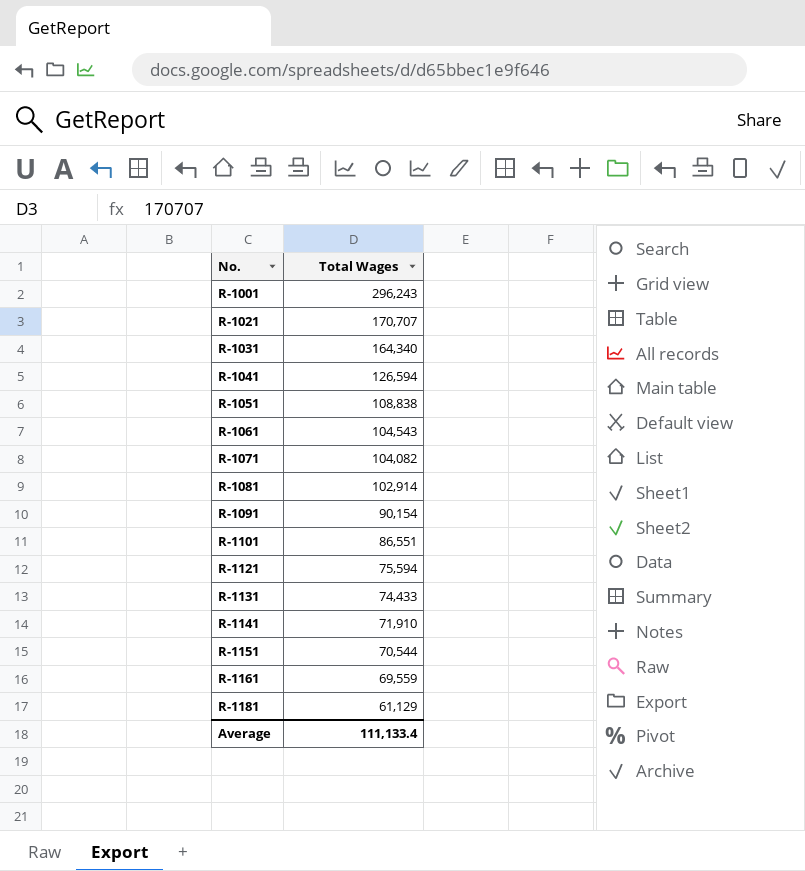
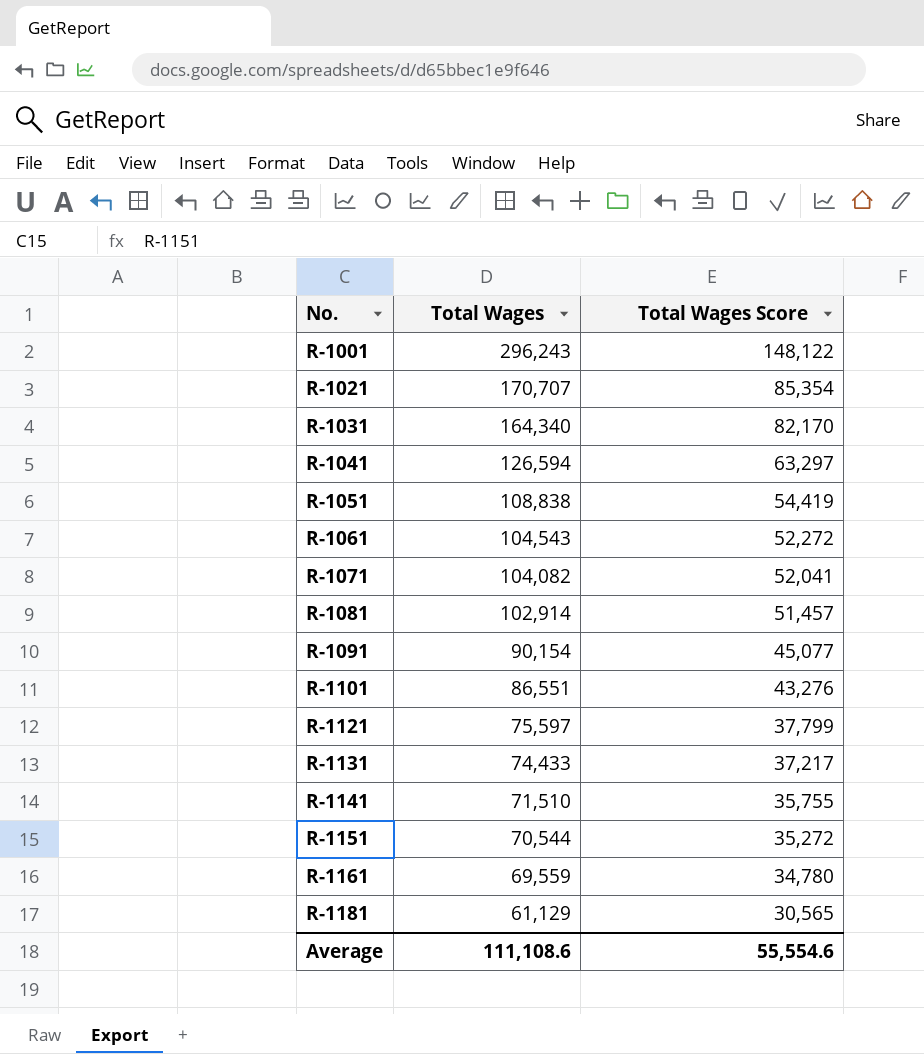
column Total Wages Score | formula: none -> [Total Wages] * 0.5
R-1121 | Total Wages: 75,594 -> 75,597
R-1141 | Total Wages: 71,910 -> 71,510
Average | Total Wages: 111,133.4 -> 111,108.6

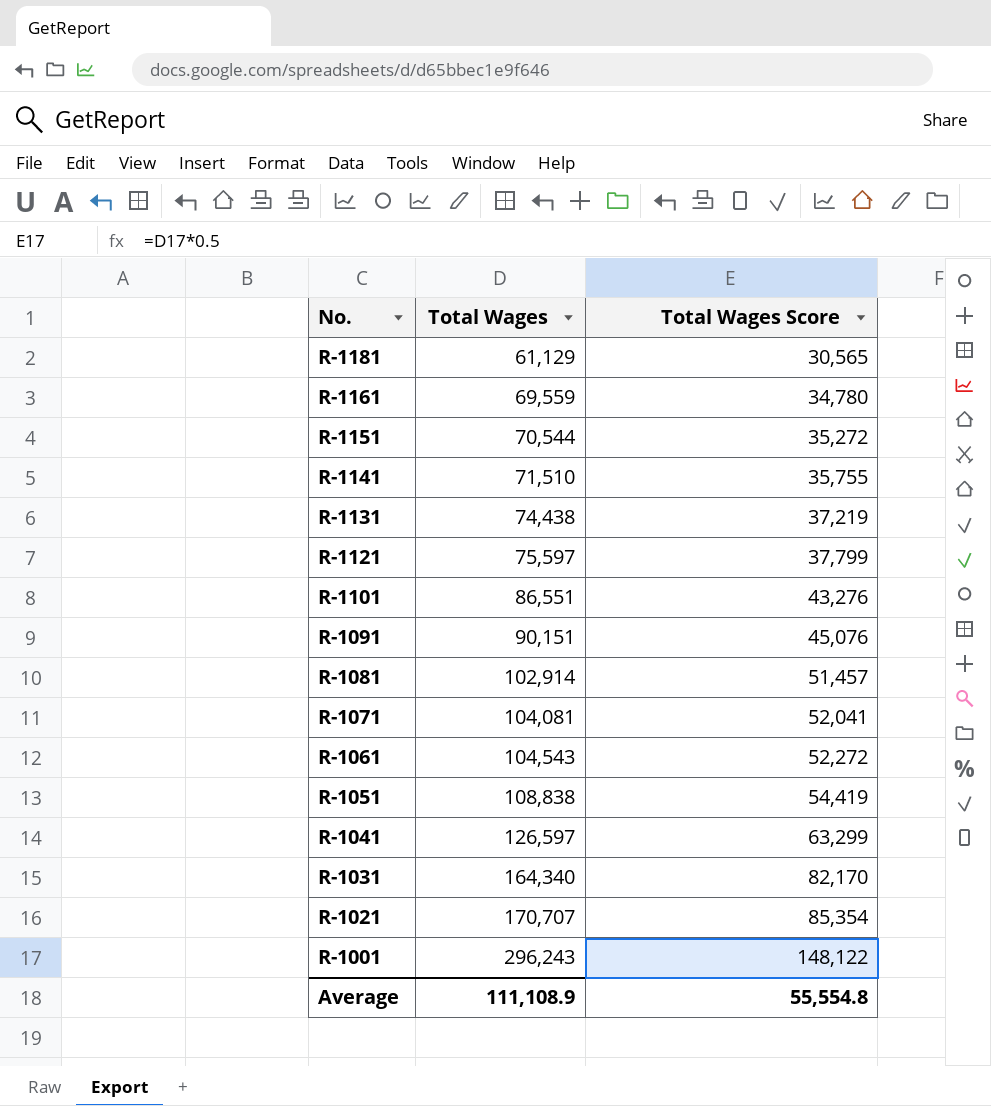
row order: No. ascending -> No. descending
R-1131 | Total Wages: 74,433 -> 74,438
R-1131 | Total Wages Score: 37,217 -> 37,219
R-1091 | Total Wages: 90,154 -> 90,151
R-1091 | Total Wages Score: 45,077 -> 45,076
R-1071 | Total Wages: 104,082 -> 104,081
R-1041 | Total Wages: 126,594 -> 126,597
R-1041 | Total Wages Score: 63,297 -> 63,299
Average | Total Wages: 111,108.6 -> 111,108.9
Average | Total Wages Score: 55,554.6 -> 55,554.8

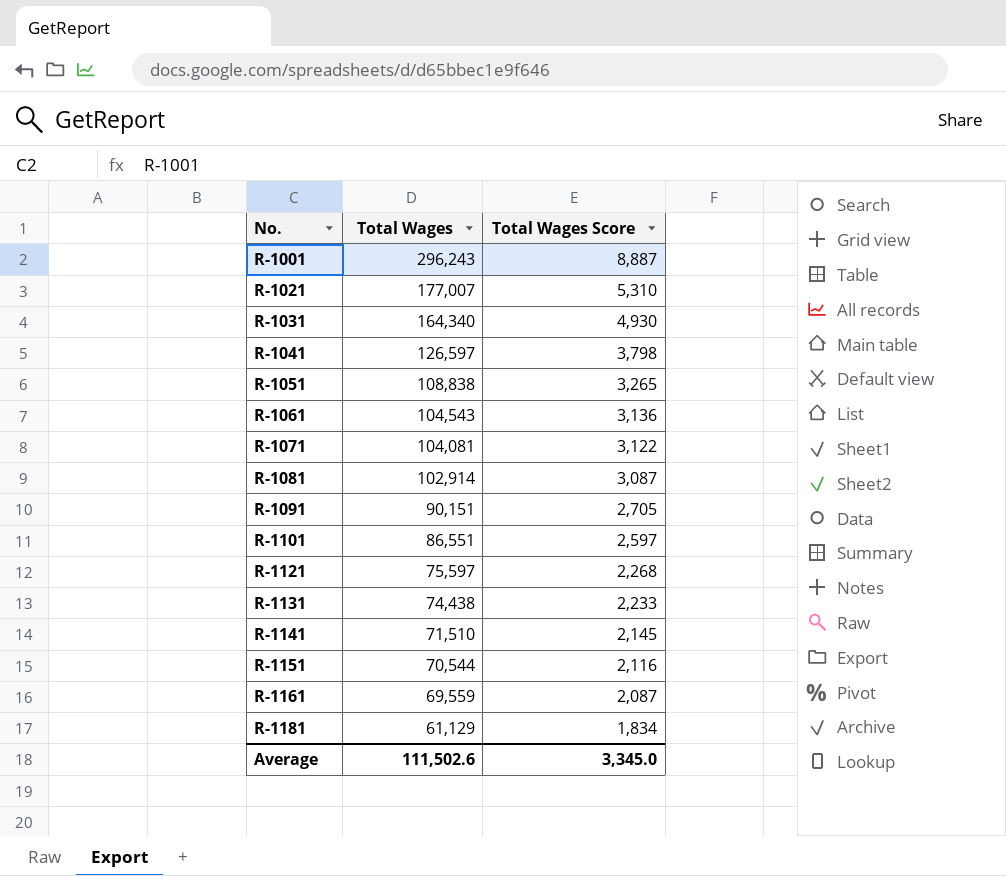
row order: No. descending -> No. ascending
column Total Wages Score | formula: [Total Wages] * 0.5 -> [Total Wages] * 0.03
R-1021 | Total Wages: 170,707 -> 177,007
Average | Total Wages: 111,108.9 -> 111,502.6
Average | Total Wages Score: 55,554.8 -> 3,345.0

